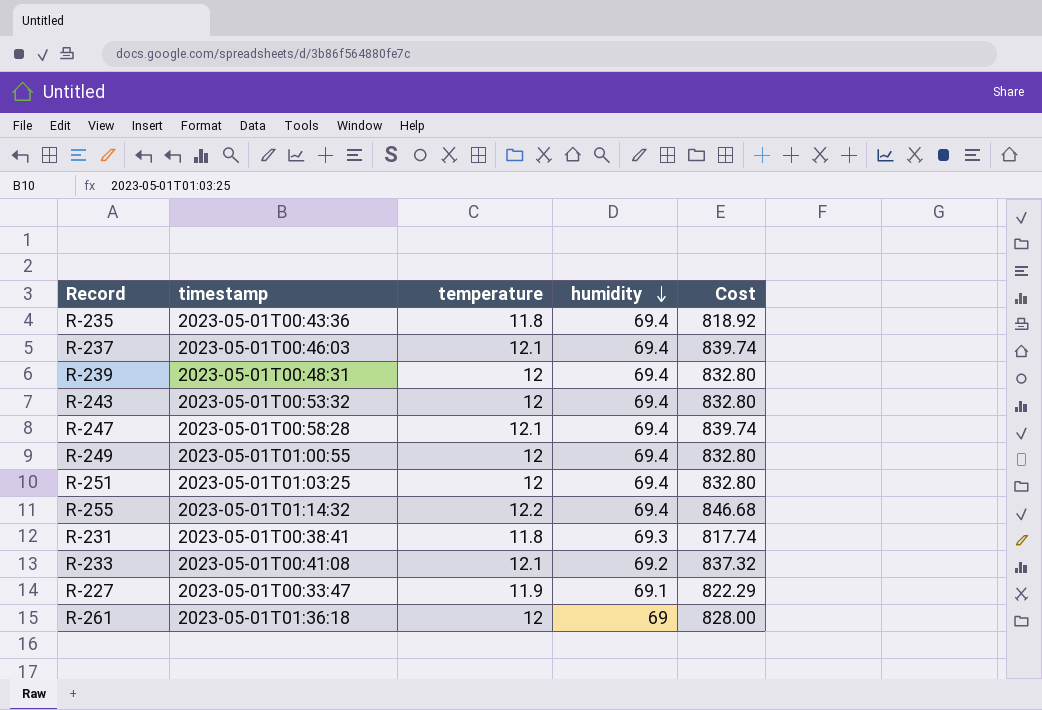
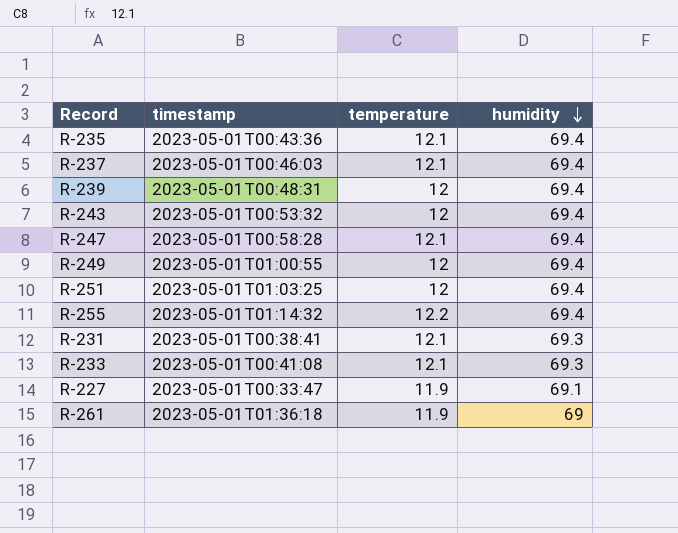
column Cost | formula: [temperature] * [humidity] -> none
R-235 | temperature: 11.8 -> 12.1
R-231 | temperature: 11.8 -> 12.1
R-233 | humidity: 69.2 -> 69.3
R-261 | temperature: 12 -> 11.9

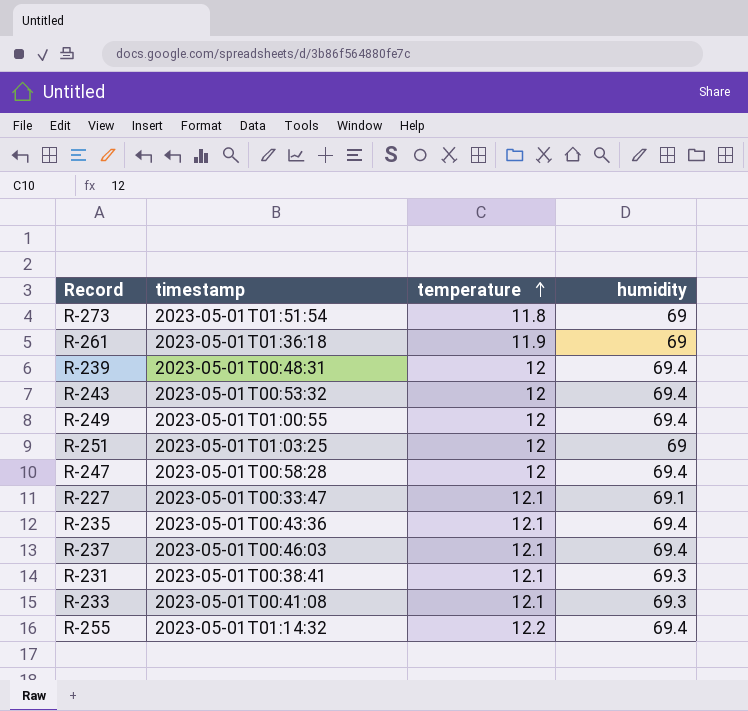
row order: humidity descending -> temperature ascending
row R-273: none -> 2023-05-01T01:51:54 | 11.8 | 69
R-251 | humidity: 69.4 -> 69
R-247 | temperature: 12.1 -> 12
R-227 | temperature: 11.9 -> 12.1

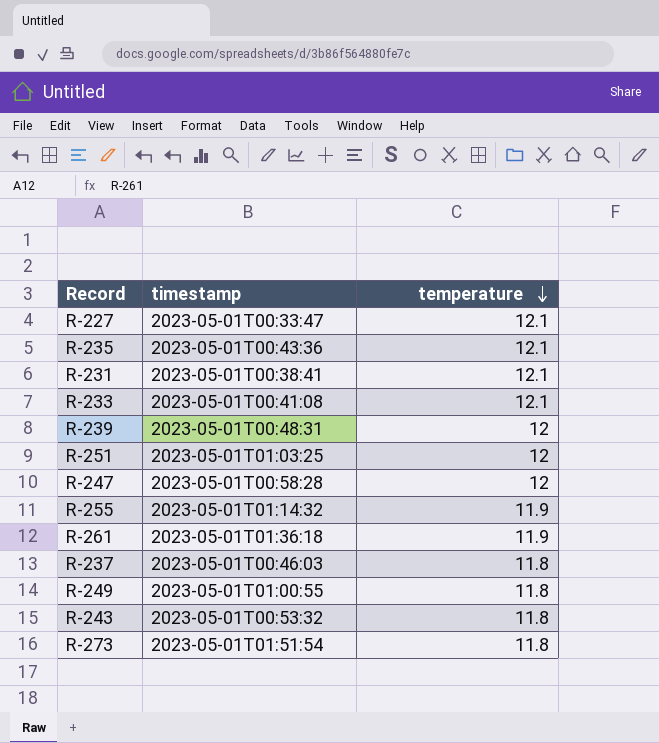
row order: temperature ascending -> temperature descending
column humidity | position: 4 -> none
R-255 | temperature: 12.2 -> 11.9
R-237 | temperature: 12.1 -> 11.8
R-249 | temperature: 12 -> 11.8
R-243 | temperature: 12 -> 11.8

